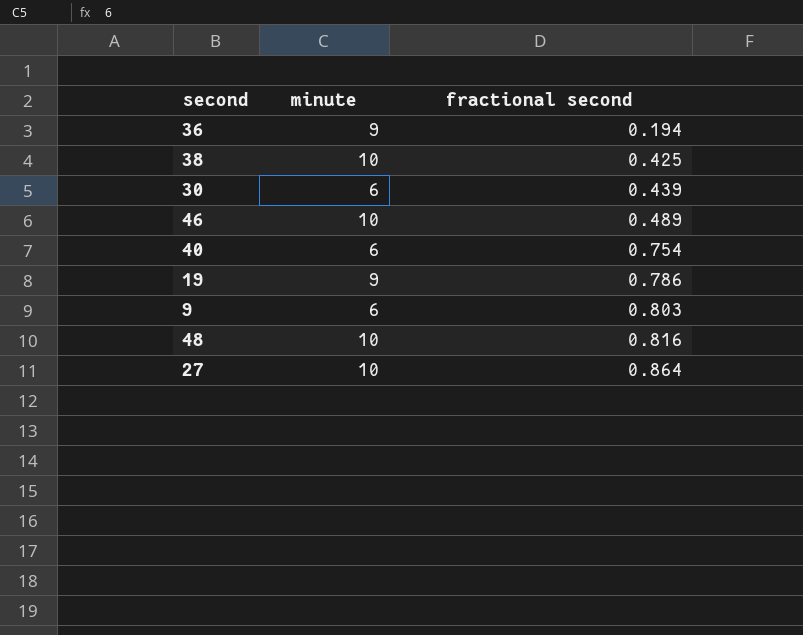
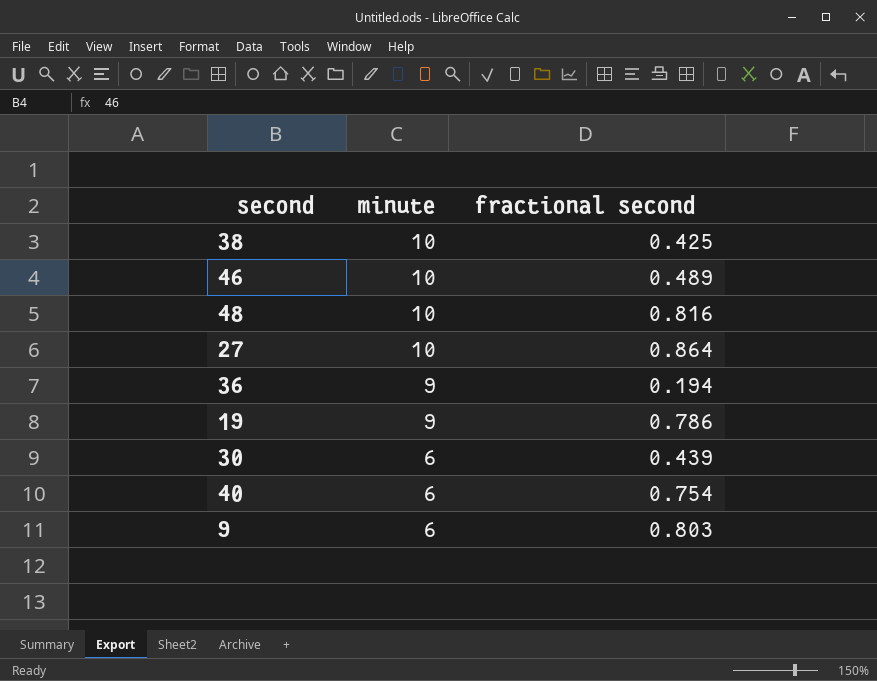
row order: fractional second ascending -> minute descending

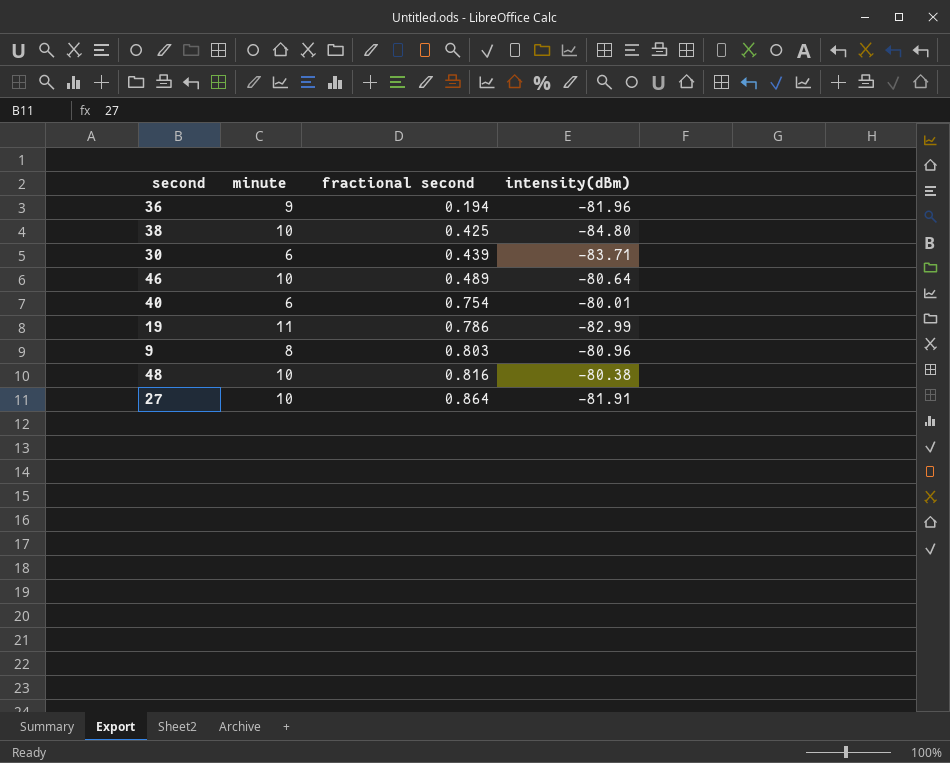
row order: minute descending -> fractional second ascending
column intensity(dBm) | position: none -> 4
19 | minute: 9 -> 11
9 | minute: 6 -> 8

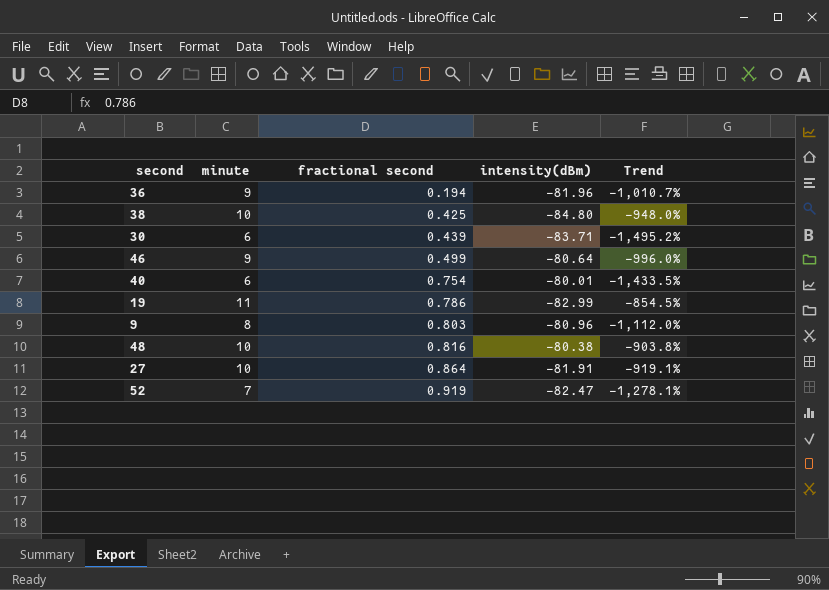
column Trend | formula: none -> ([intensity(dBm)] - [minute]) / [minute]
46 | minute: 10 -> 9
46 | fractional second: 0.489 -> 0.499
row 52: none -> 7 | 0.919 | -82.47 | -1,278.1%

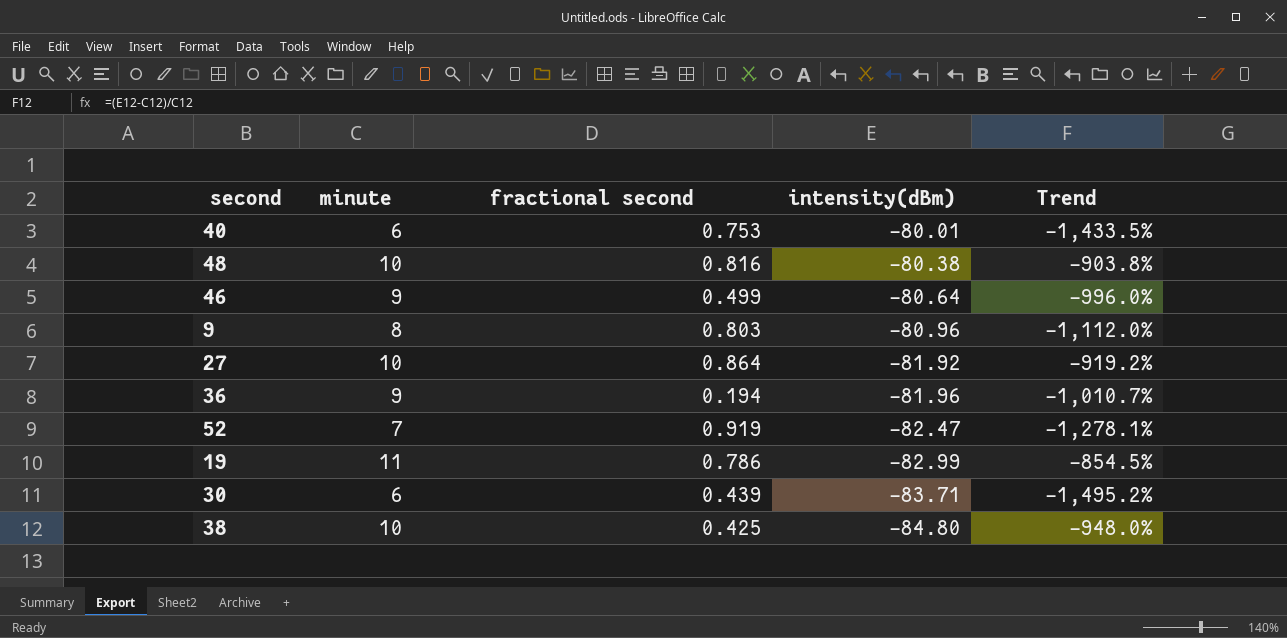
row order: fractional second ascending -> intensity(dBm) descending
40 | fractional second: 0.754 -> 0.753
27 | intensity(dBm): -81.91 -> -81.92
27 | Trend: -919.1% -> -919.2%

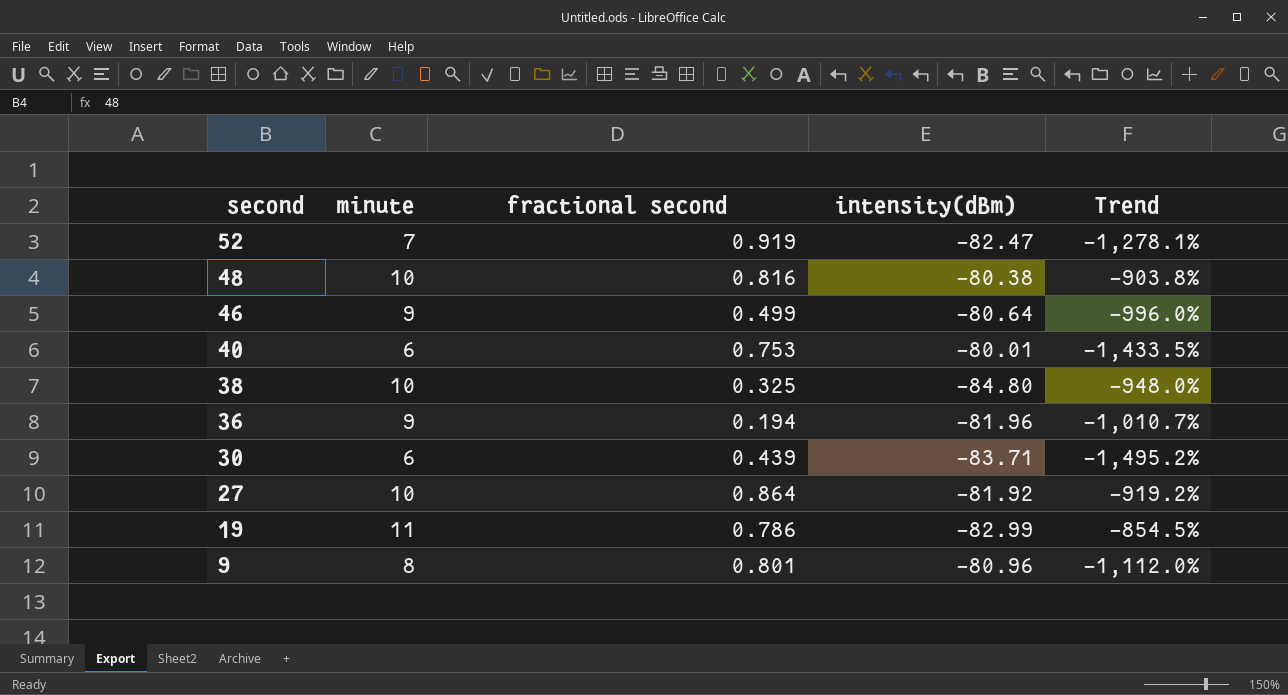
row order: intensity(dBm) descending -> second descending
38 | fractional second: 0.425 -> 0.325
9 | fractional second: 0.803 -> 0.801

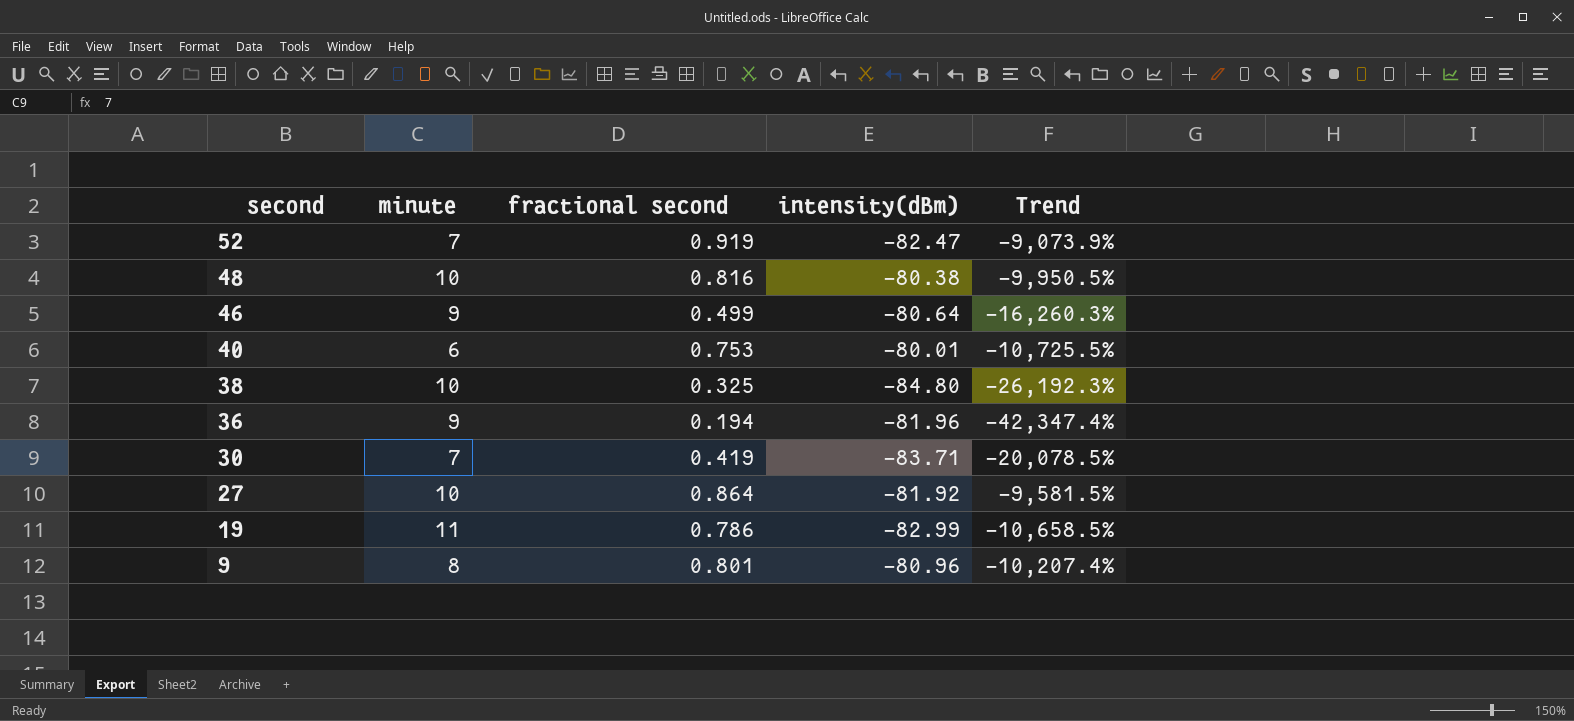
column Trend | formula: ([intensity(dBm)] - [minute]) / [minute] -> ([intensity(dBm)] - [fractional second]) / [fractional second]
30 | minute: 6 -> 7
30 | fractional second: 0.439 -> 0.419

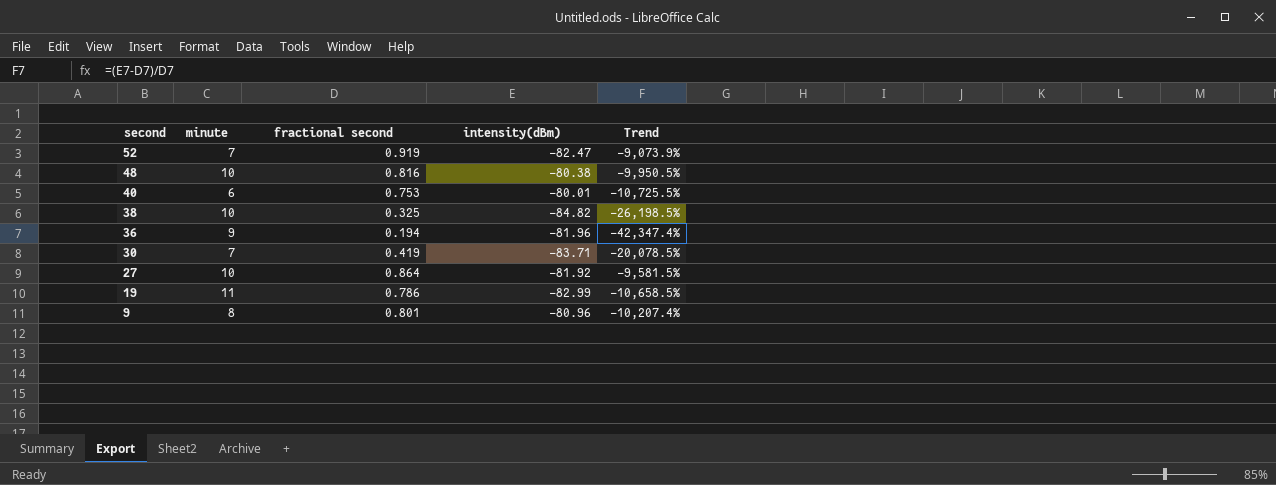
row 46: 9 | 0.499 | -80.64 | -16,260.3% -> none
38 | intensity(dBm): -84.80 -> -84.82
38 | Trend: -26,192.3% -> -26,198.5%

